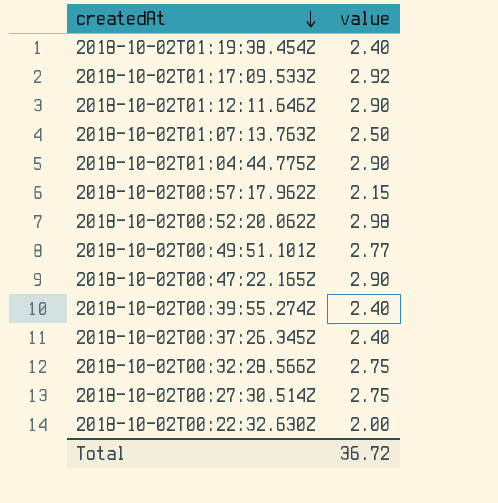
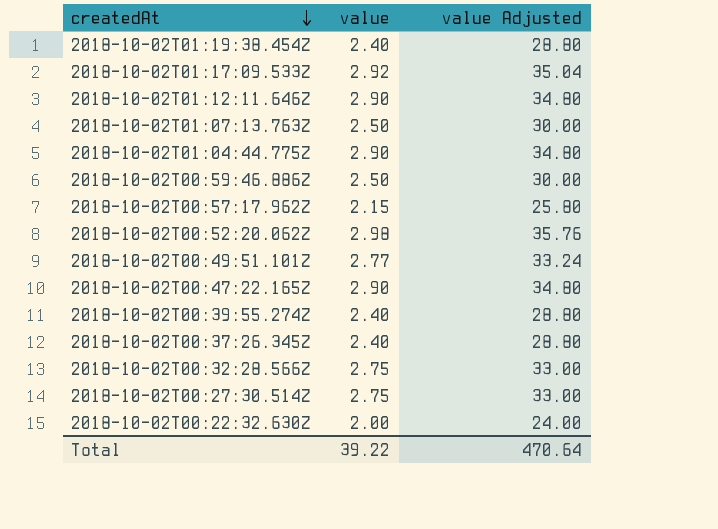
column value Adjusted | formula: none -> [value] * 12
row 2018-10-02T00:59:46.886Z: none -> 2.50 | 30.00
Total | value: 36.72 -> 39.22

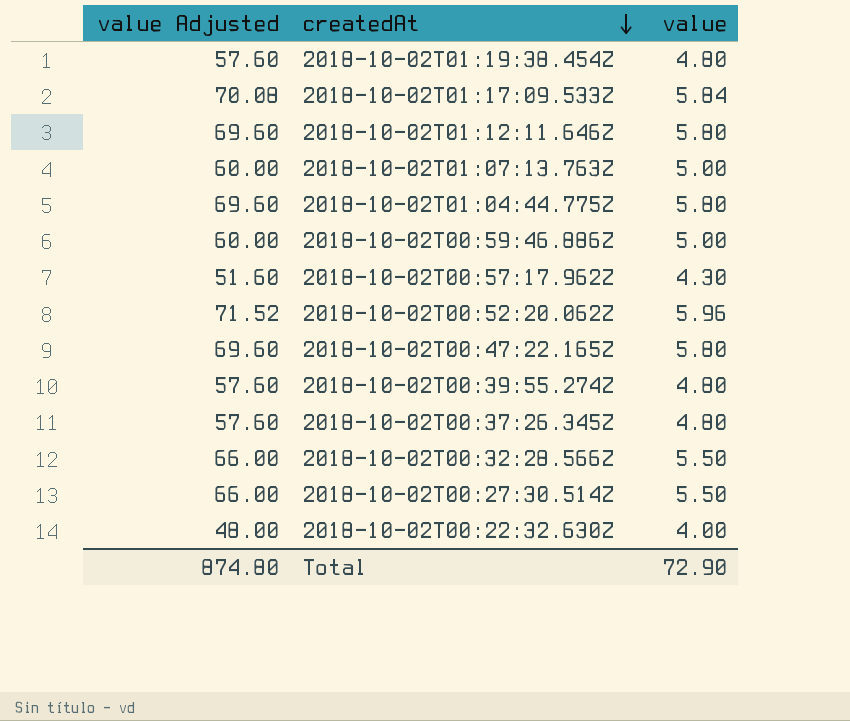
column value Adjusted | position: 3 -> 1
row 2018-10-02T00:49:51.101Z: 2.77 | 33.24 -> none
2018-10-02T01:19:38.454Z | value Adjusted: 28.80 -> 57.60
2018-10-02T01:19:38.454Z | value: 2.40 -> 4.80
2018-10-02T01:17:09.533Z | value Adjusted: 35.04 -> 70.08
2018-10-02T01:17:09.533Z | value: 2.92 -> 5.84
2018-10-02T01:12:11.646Z | value Adjusted: 34.80 -> 69.60
2018-10-02T01:12:11.646Z | value: 2.90 -> 5.80
2018-10-02T01:07:13.763Z | value Adjusted: 30.00 -> 60.00
2018-10-02T01:07:13.763Z | value: 2.50 -> 5.00
2018-10-02T01:04:44.775Z | value Adjusted: 34.80 -> 69.60
2018-10-02T01:04:44.775Z | value: 2.90 -> 5.80
2018-10-02T00:59:46.886Z | value Adjusted: 30.00 -> 60.00
2018-10-02T00:59:46.886Z | value: 2.50 -> 5.00
2018-10-02T00:57:17.962Z | value Adjusted: 25.80 -> 51.60
2018-10-02T00:57:17.962Z | value: 2.15 -> 4.30
2018-10-02T00:52:20.062Z | value Adjusted: 35.76 -> 71.52
2018-10-02T00:52:20.062Z | value: 2.98 -> 5.96
2018-10-02T00:47:22.165Z | value Adjusted: 34.80 -> 69.60
2018-10-02T00:47:22.165Z | value: 2.90 -> 5.80
2018-10-02T00:39:55.274Z | value Adjusted: 28.80 -> 57.60
2018-10-02T00:39:55.274Z | value: 2.40 -> 4.80
2018-10-02T00:37:26.345Z | value Adjusted: 28.80 -> 57.60
2018-10-02T00:37:26.345Z | value: 2.40 -> 4.80
2018-10-02T00:32:28.566Z | value Adjusted: 33.00 -> 66.00
2018-10-02T00:32:28.566Z | value: 2.75 -> 5.50
2018-10-02T00:27:30.514Z | value Adjusted: 33.00 -> 66.00
2018-10-02T00:27:30.514Z | value: 2.75 -> 5.50
2018-10-02T00:22:32.630Z | value Adjusted: 24.00 -> 48.00
2018-10-02T00:22:32.630Z | value: 2.00 -> 4.00
Total | value Adjusted: 470.64 -> 874.80
Total | value: 39.22 -> 72.90

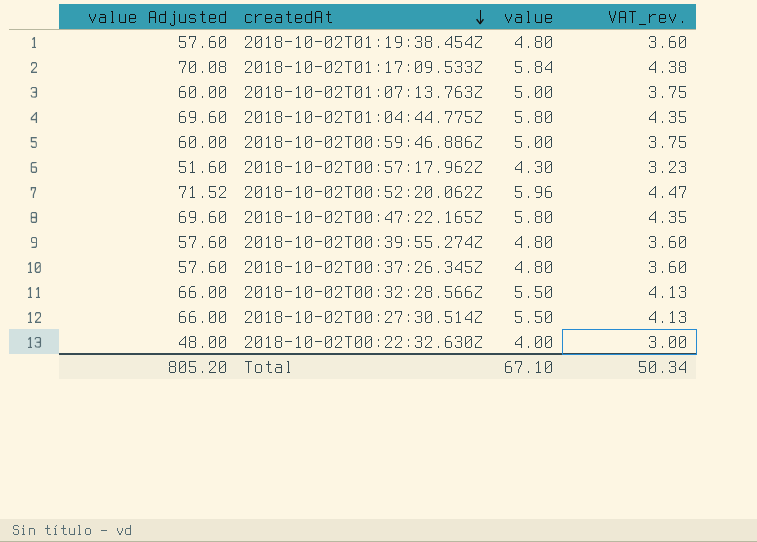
column VAT_rev. | formula: none -> [value] * 0.75
row 2018-10-02T01:12:11.646Z: 69.60 | 5.80 -> none
Total | value Adjusted: 874.80 -> 805.20
Total | value: 72.90 -> 67.10

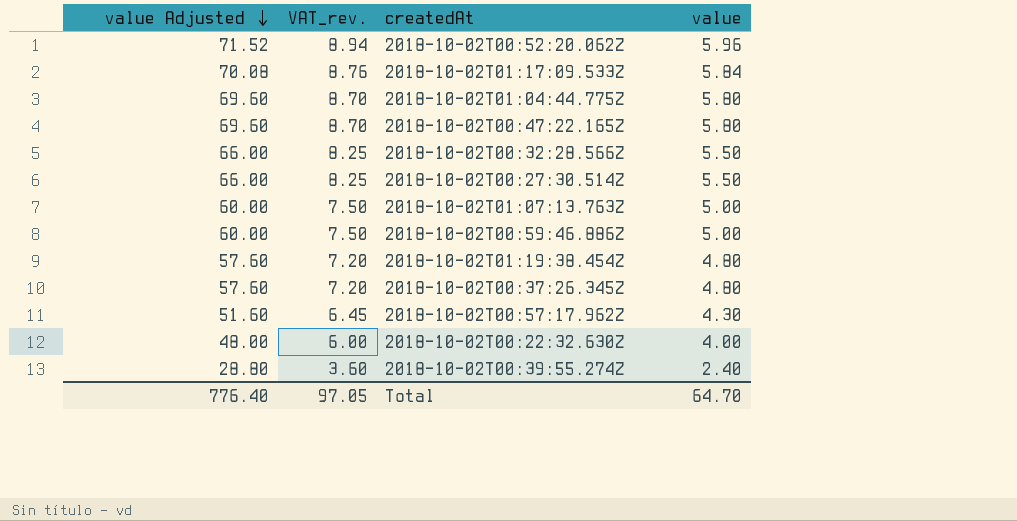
row order: createdAt descending -> value Adjusted descending
column VAT_rev. | formula: [value] * 0.75 -> [value] * 1.5
column VAT_rev. | position: 4 -> 2
2018-10-02T00:39:55.274Z | value Adjusted: 57.60 -> 28.80
2018-10-02T00:39:55.274Z | value: 4.80 -> 2.40
Total | value Adjusted: 805.20 -> 776.40
Total | VAT_rev.: 50.34 -> 97.05
Total | value: 67.10 -> 64.70

